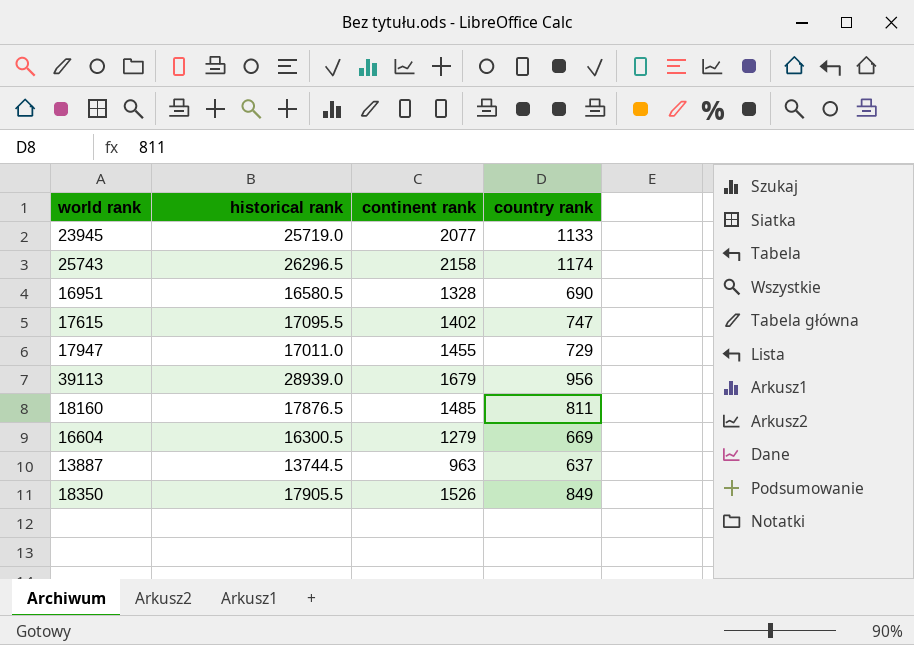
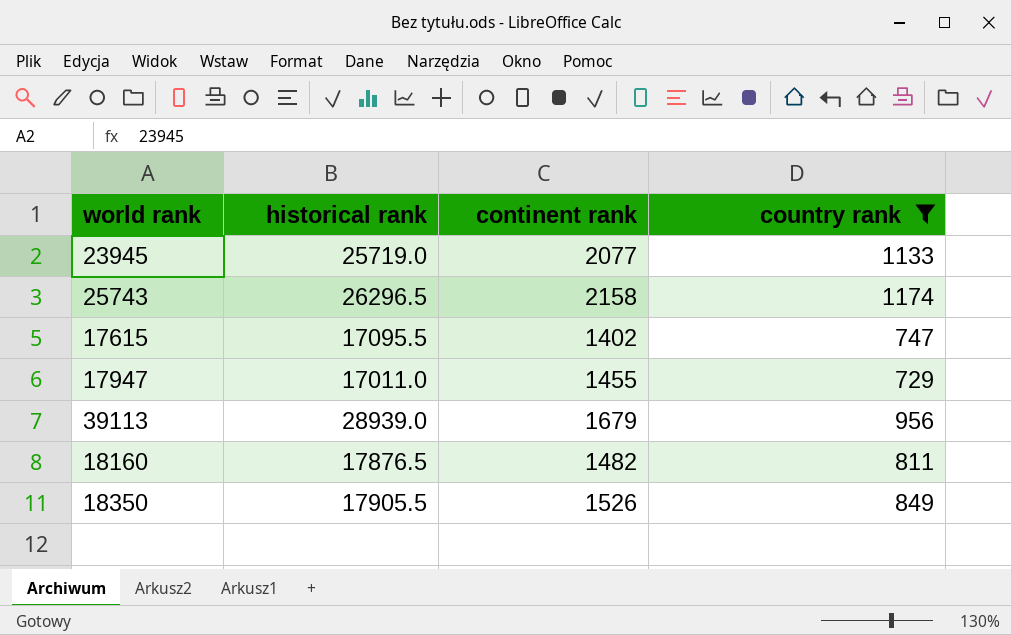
filter: none -> country rank >= 729
18160 | continent rank: 1485 -> 1482

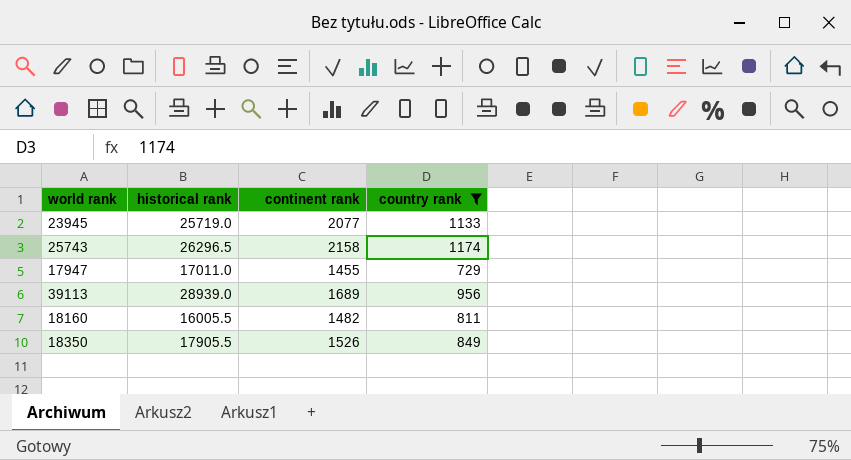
row 17615: 17095.5 | 1402 | 747 -> none
39113 | continent rank: 1679 -> 1689
18160 | historical rank: 17876.5 -> 16005.5

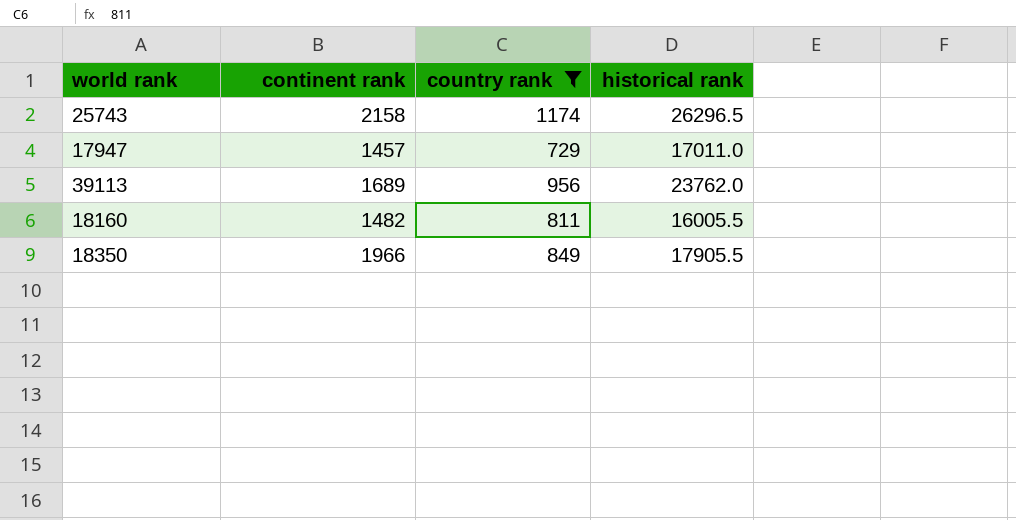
column historical rank | position: 2 -> 4
row 23945: 25719.0 | 2077 | 1133 -> none
17947 | continent rank: 1455 -> 1457
39113 | historical rank: 28939.0 -> 23762.0
18350 | continent rank: 1526 -> 1966

